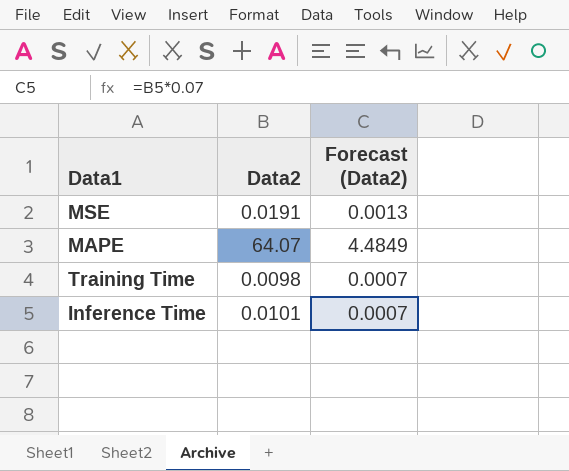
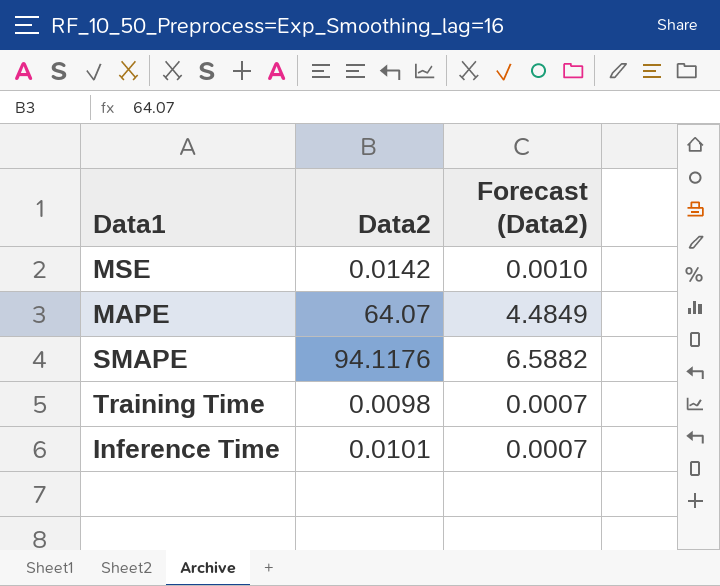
MSE | Data2: 0.0191 -> 0.0142
MSE | Forecast (Data2): 0.0013 -> 0.0010
row SMAPE: none -> 94.1176 | 6.5882

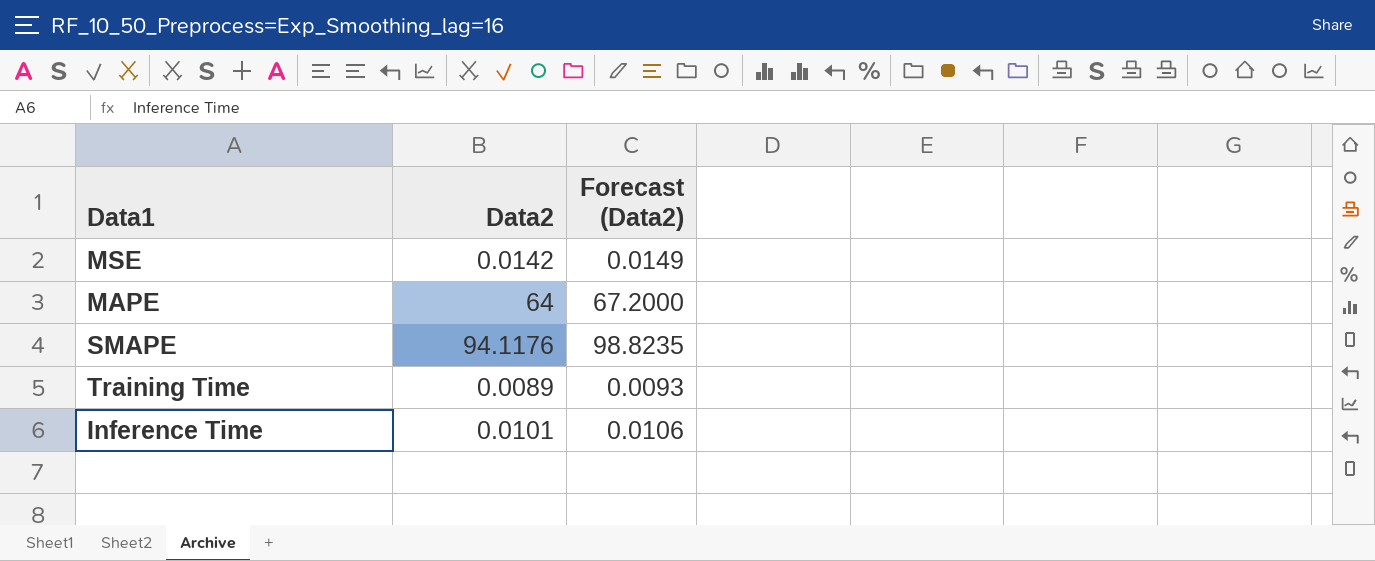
column Forecast (Data2) | formula: [Data2] * 0.07 -> [Data2] * 1.05
MAPE | Data2: 64.07 -> 64
Training Time | Data2: 0.0098 -> 0.0089

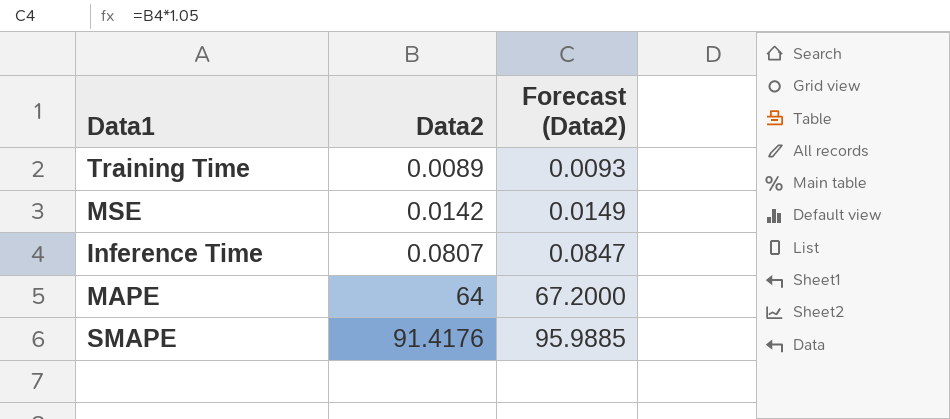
row order: none -> Data2 ascending
Inference Time | Data2: 0.0101 -> 0.0807
Inference Time | Forecast (Data2): 0.0106 -> 0.0847
SMAPE | Data2: 94.1176 -> 91.4176
SMAPE | Forecast (Data2): 98.8235 -> 95.9885

